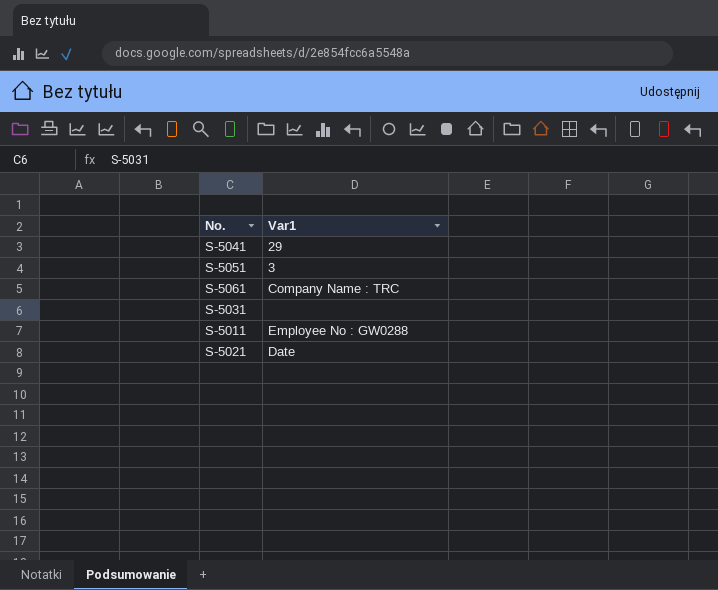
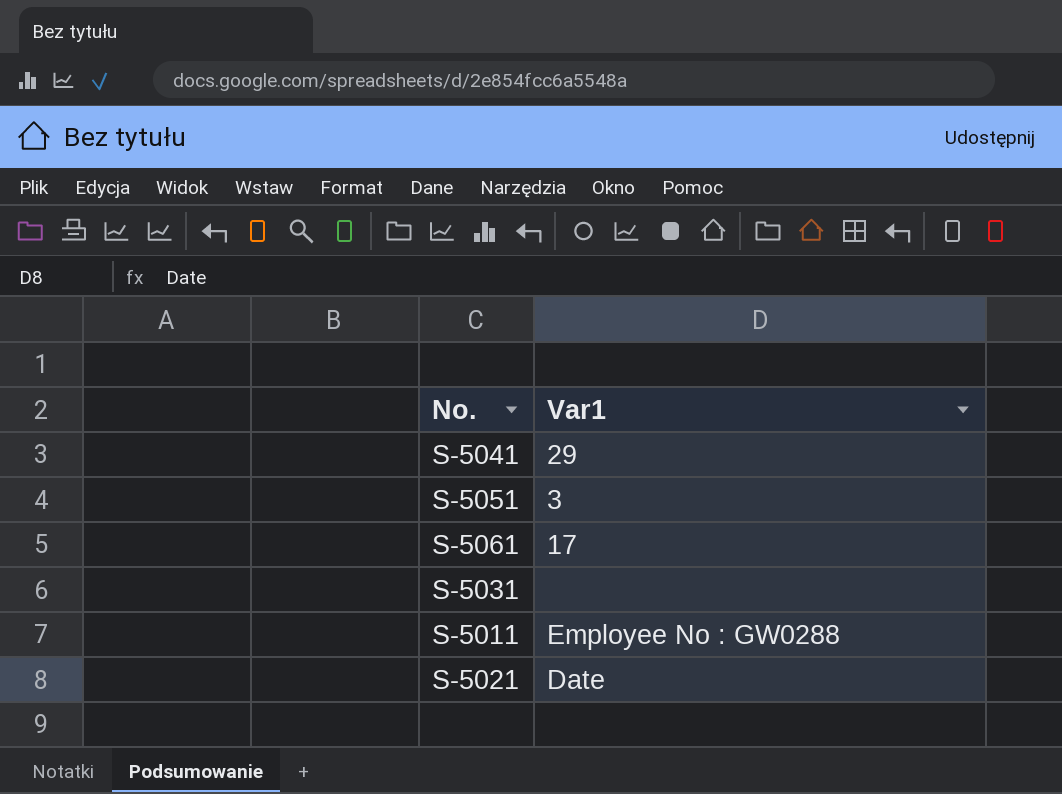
S-5061 | Var1: Company Name : TRC -> 17

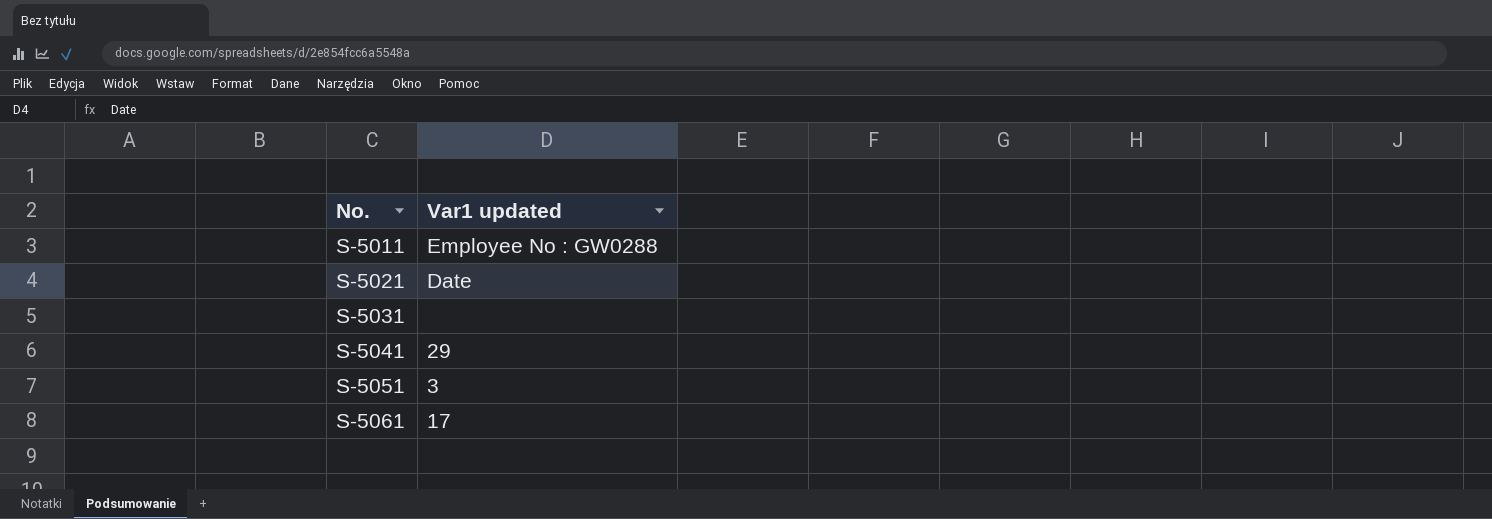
row order: none -> No. ascending
column name: Var1 -> Var1 updated

